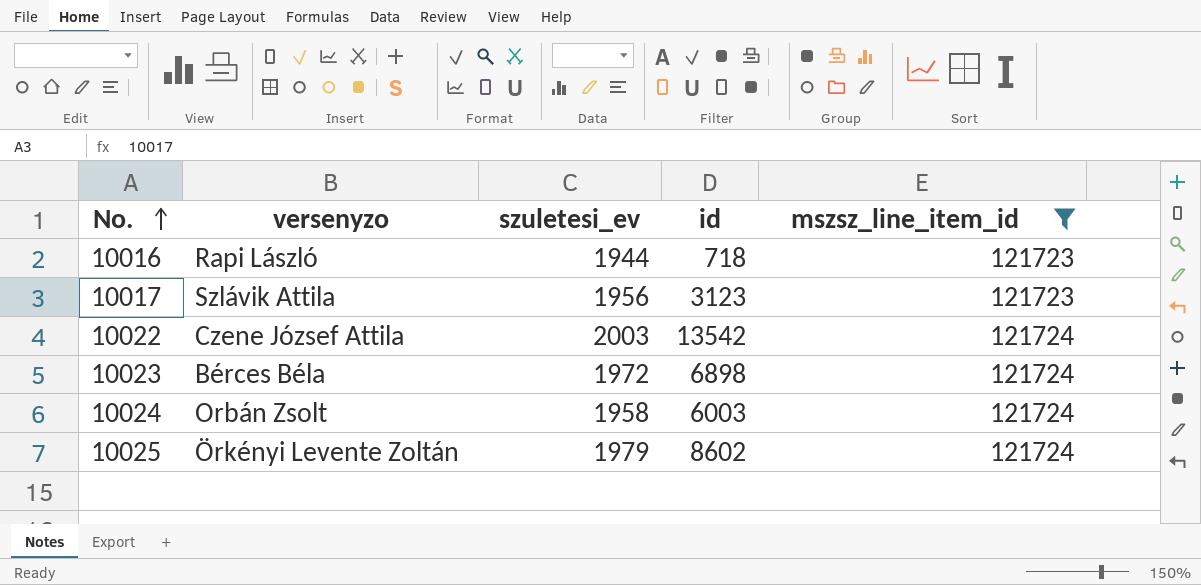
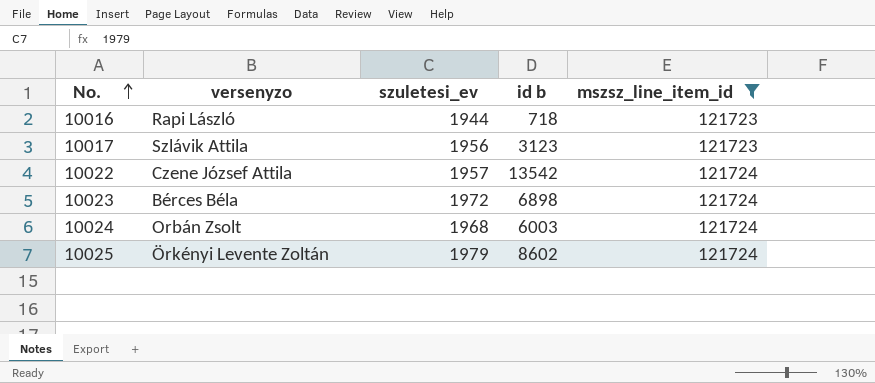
column name: id -> id b
10022 | szuletesi_ev: 2003 -> 1957
10024 | szuletesi_ev: 1958 -> 1968

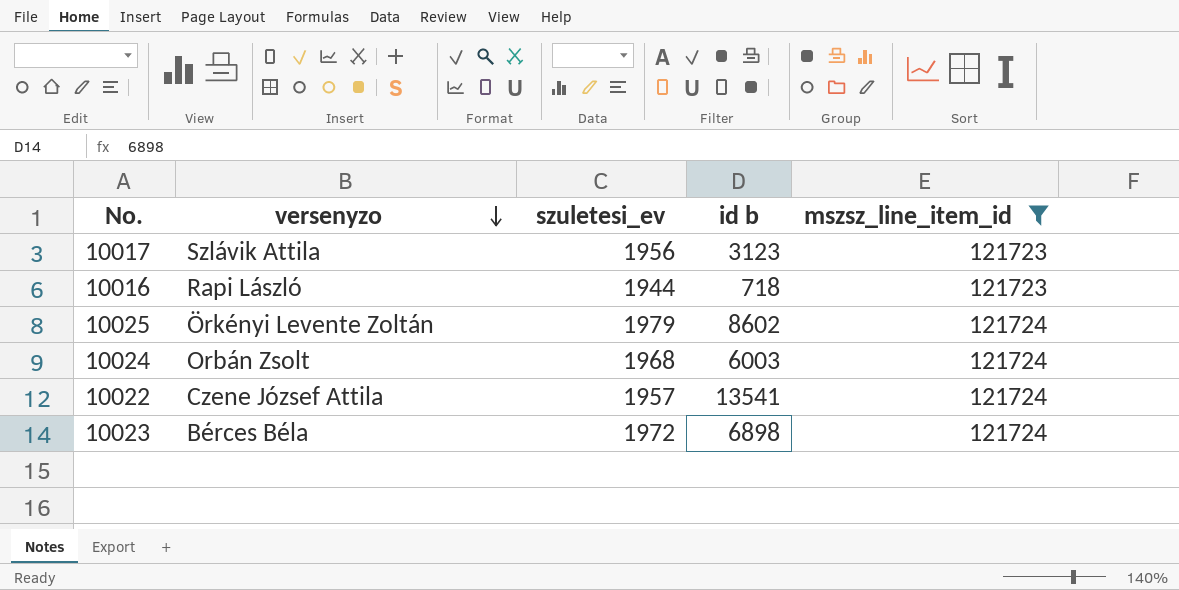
row order: No. ascending -> versenyzo descending
10022 | id b: 13542 -> 13541

